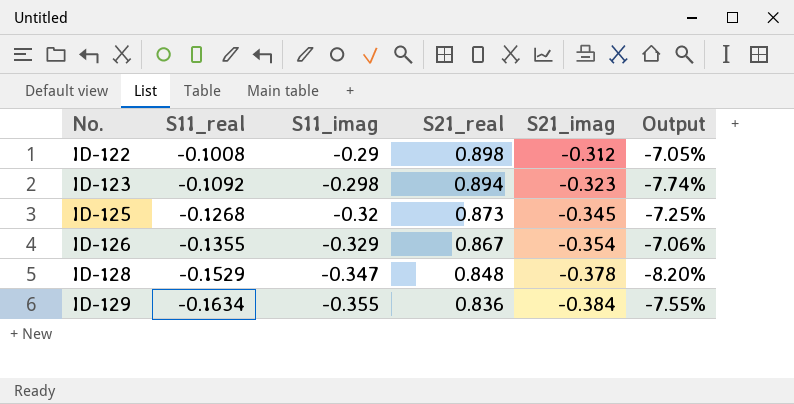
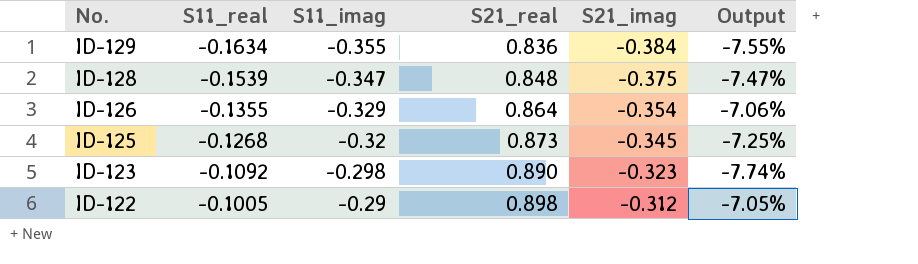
row order: No. ascending -> No. descending
ID-128 | S11_real: -0.1529 -> -0.1539
ID-128 | S21_imag: -0.378 -> -0.375
ID-128 | Output: -8.20% -> -7.47%
ID-126 | S21_real: 0.867 -> 0.864
ID-123 | S21_real: 0.894 -> 0.890
ID-122 | S11_real: -0.1008 -> -0.1005

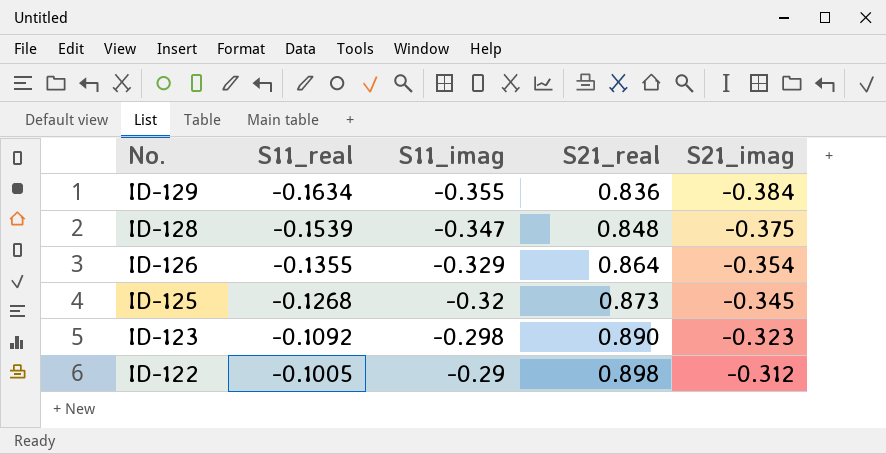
column Output | formula: ([S11_imag] - [S21_imag]) / [S21_imag] -> none

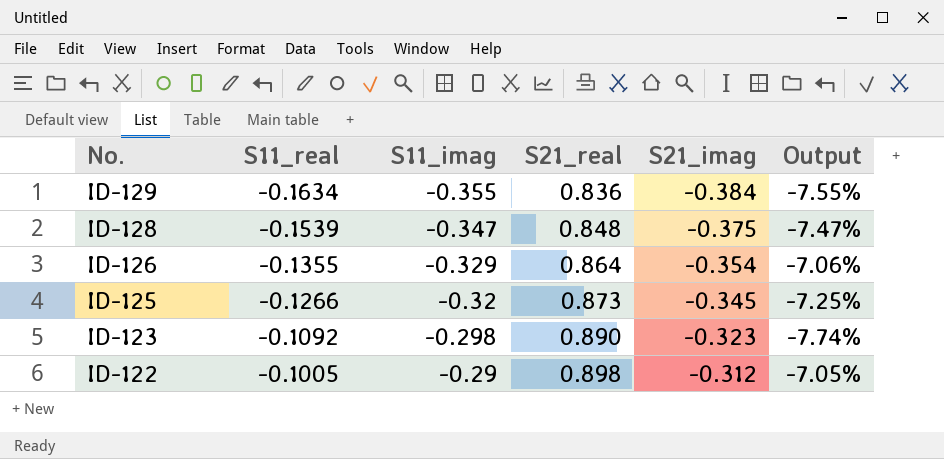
column Output | formula: none -> ([S11_imag] - [S21_imag]) / [S21_imag]
ID-125 | S11_real: -0.1268 -> -0.1266

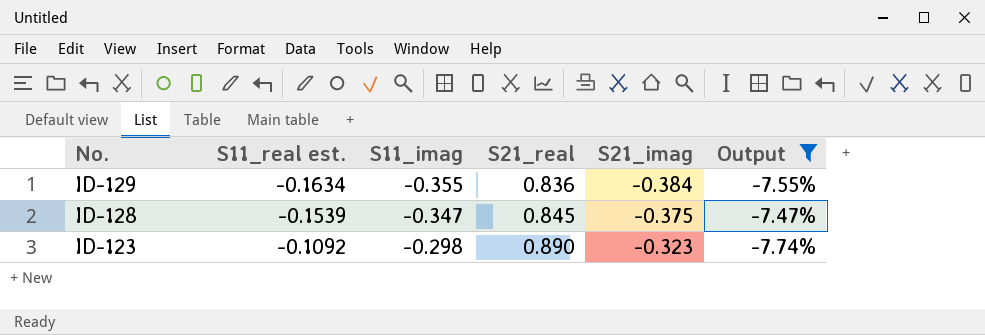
filter: none -> Output <= -7.47%
column name: S11_real -> S11_real est.
ID-128 | S21_real: 0.848 -> 0.845

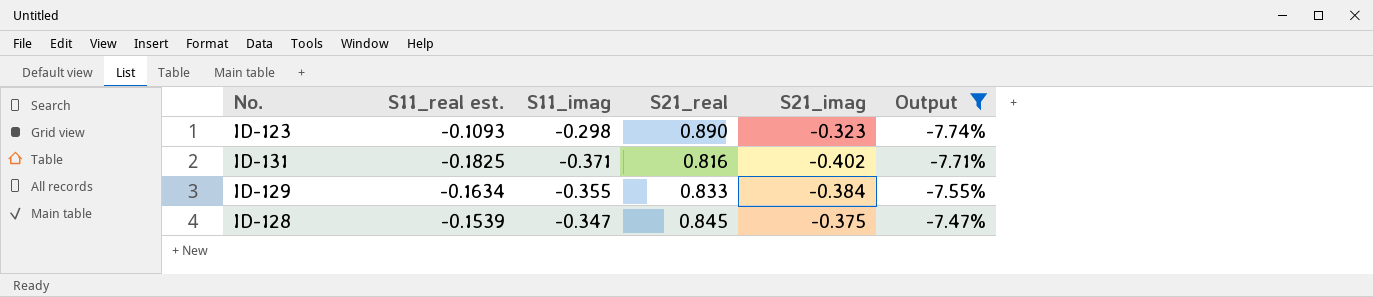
row order: No. descending -> Output ascending
ID-123 | S11_real est.: -0.1092 -> -0.1093
row ID-131: none -> -0.1825 | -0.371 | 0.816 | -0.402 | -7.71%
ID-129 | S21_real: 0.836 -> 0.833

